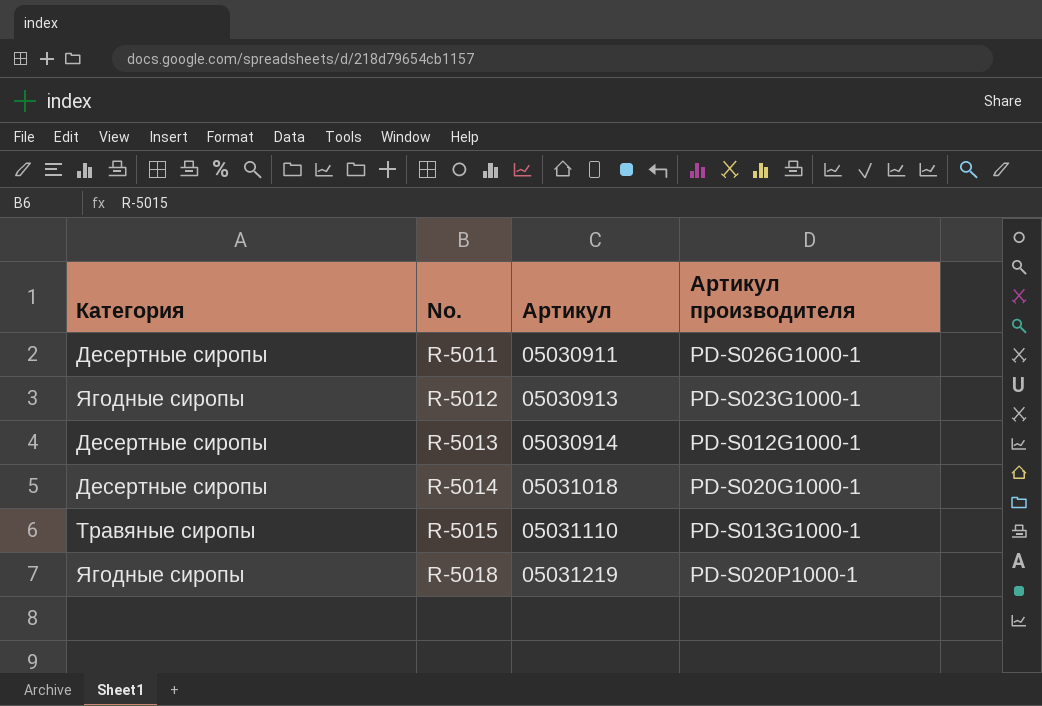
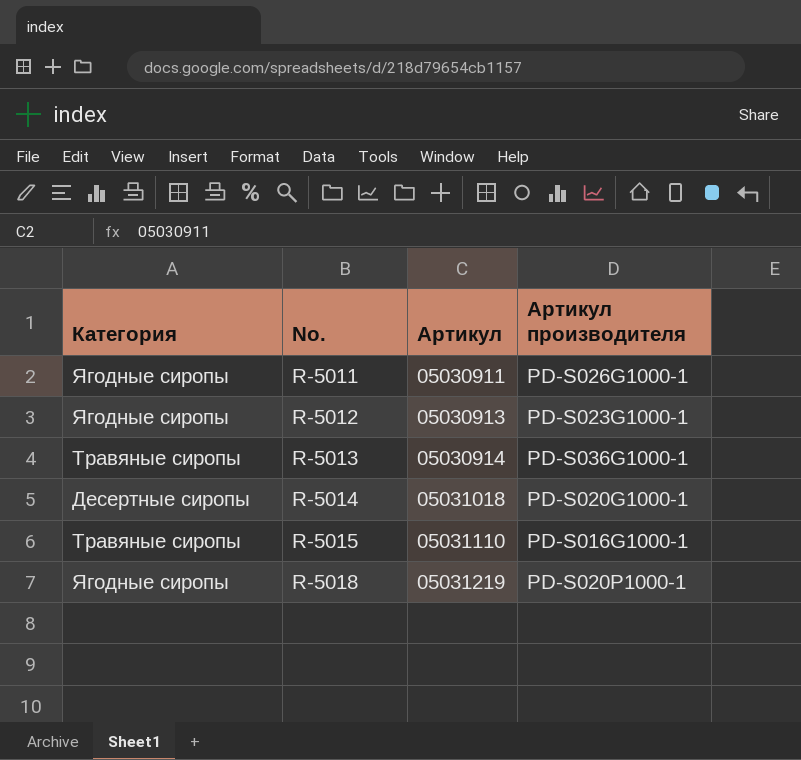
R-5011 | Категория: Десертные сиропы -> Ягодные сиропы
R-5013 | Категория: Десертные сиропы -> Травяные сиропы
R-5013 | Артикул производителя: PD-S012G1000-1 -> PD-S036G1000-1
R-5015 | Артикул производителя: PD-S013G1000-1 -> PD-S016G1000-1

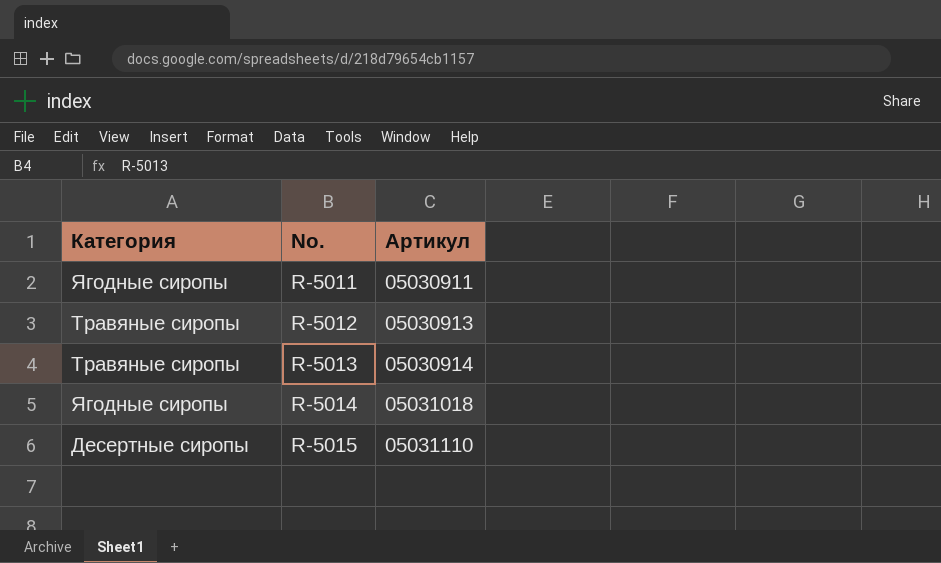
column Артикул производителя | position: 4 -> none
row R-5018: Ягодные сиропы | 05031219 | PD-S020P1000-1 -> none
R-5012 | Категория: Ягодные сиропы -> Травяные сиропы
R-5014 | Категория: Десертные сиропы -> Ягодные сиропы
R-5015 | Категория: Травяные сиропы -> Десертные сиропы

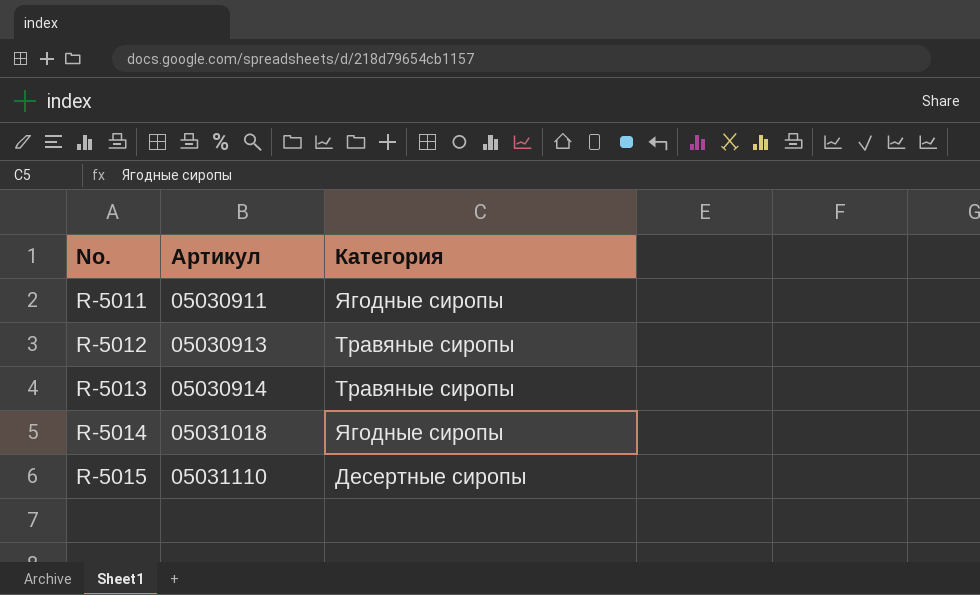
column Категория | position: 1 -> 3

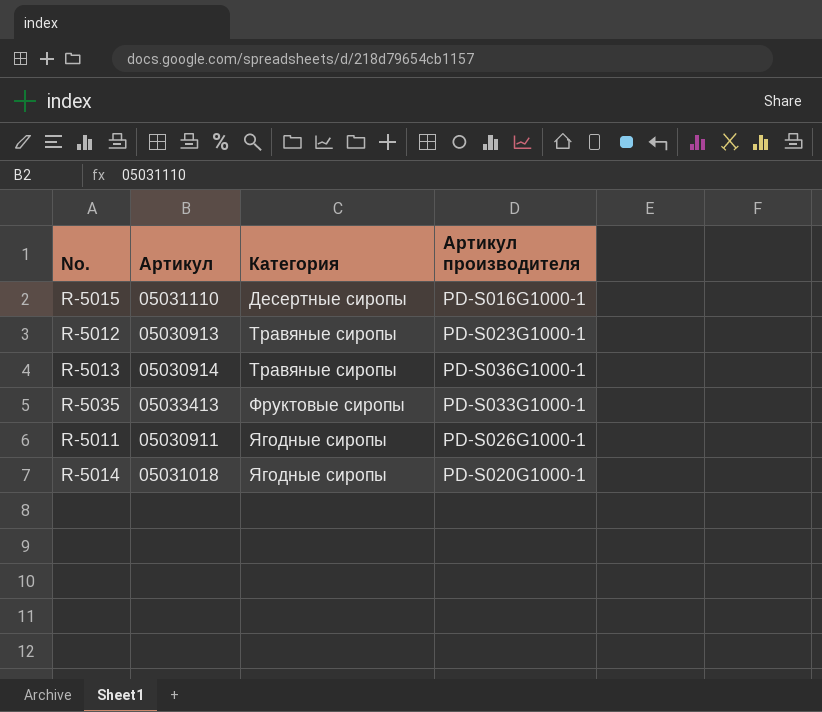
row order: No. ascending -> Категория ascending
column Артикул производителя | position: none -> 4
row R-5035: none -> 05033413 | Фруктовые сиропы | PD-S033G1000-1

